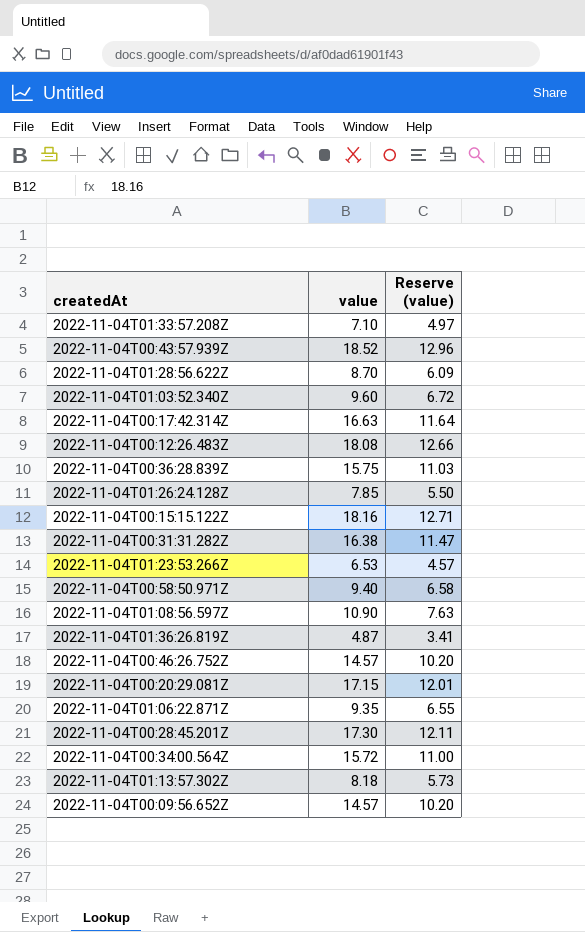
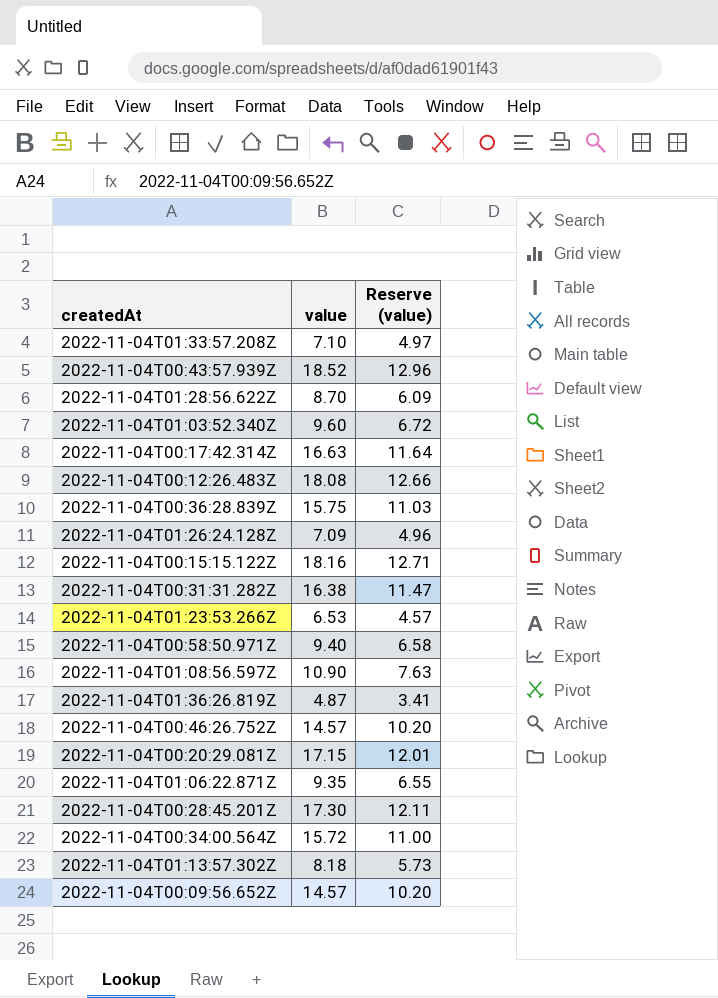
2022-11-04T01:26:24.128Z | value: 7.85 -> 7.09
2022-11-04T01:26:24.128Z | Reserve (value): 5.50 -> 4.96

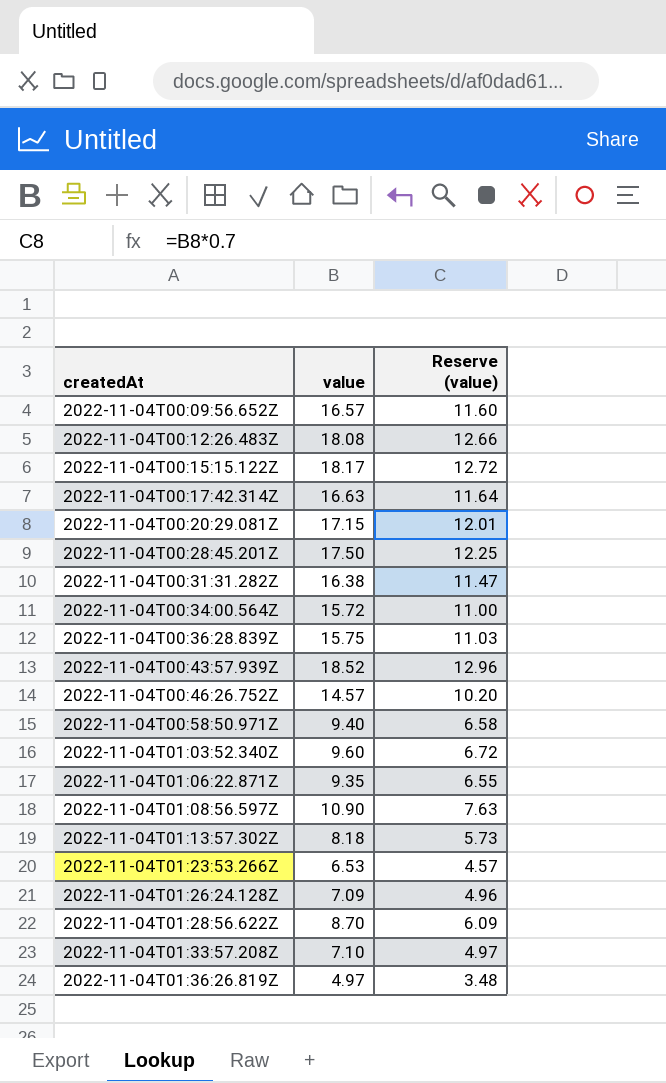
row order: none -> createdAt ascending
2022-11-04T00:09:56.652Z | value: 14.57 -> 16.57
2022-11-04T00:09:56.652Z | Reserve (value): 10.20 -> 11.60
2022-11-04T00:15:15.122Z | value: 18.16 -> 18.17
2022-11-04T00:15:15.122Z | Reserve (value): 12.71 -> 12.72
2022-11-04T00:28:45.201Z | value: 17.30 -> 17.50
2022-11-04T00:28:45.201Z | Reserve (value): 12.11 -> 12.25
2022-11-04T01:36:26.819Z | value: 4.87 -> 4.97
2022-11-04T01:36:26.819Z | Reserve (value): 3.41 -> 3.48

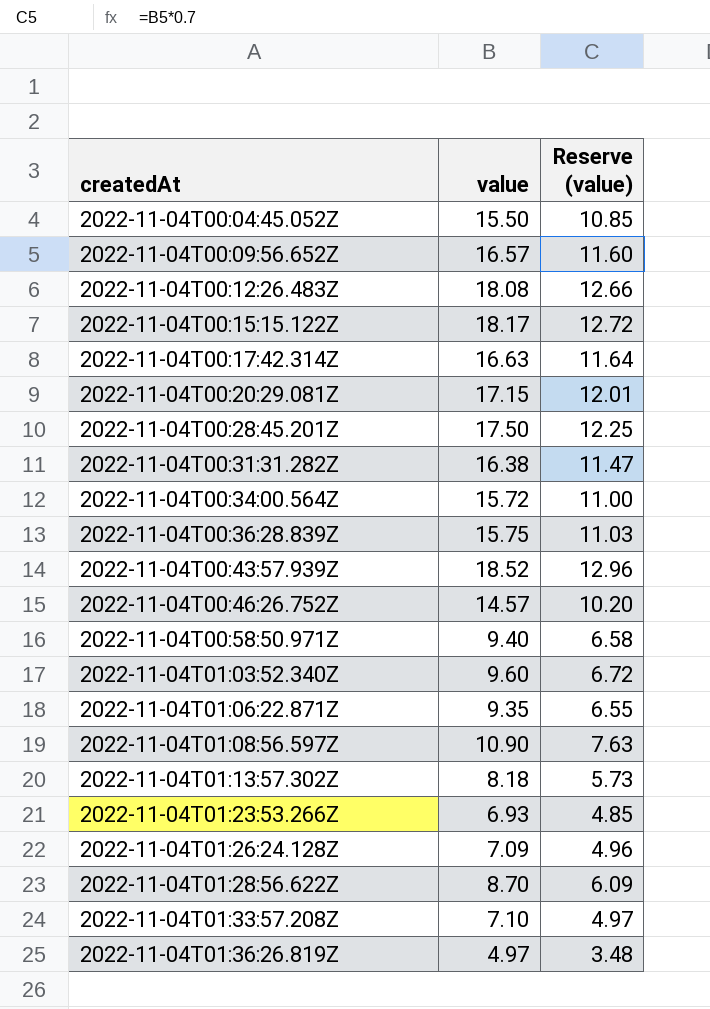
row 2022-11-04T00:04:45.052Z: none -> 15.50 | 10.85
2022-11-04T01:23:53.266Z | value: 6.53 -> 6.93
2022-11-04T01:23:53.266Z | Reserve (value): 4.57 -> 4.85

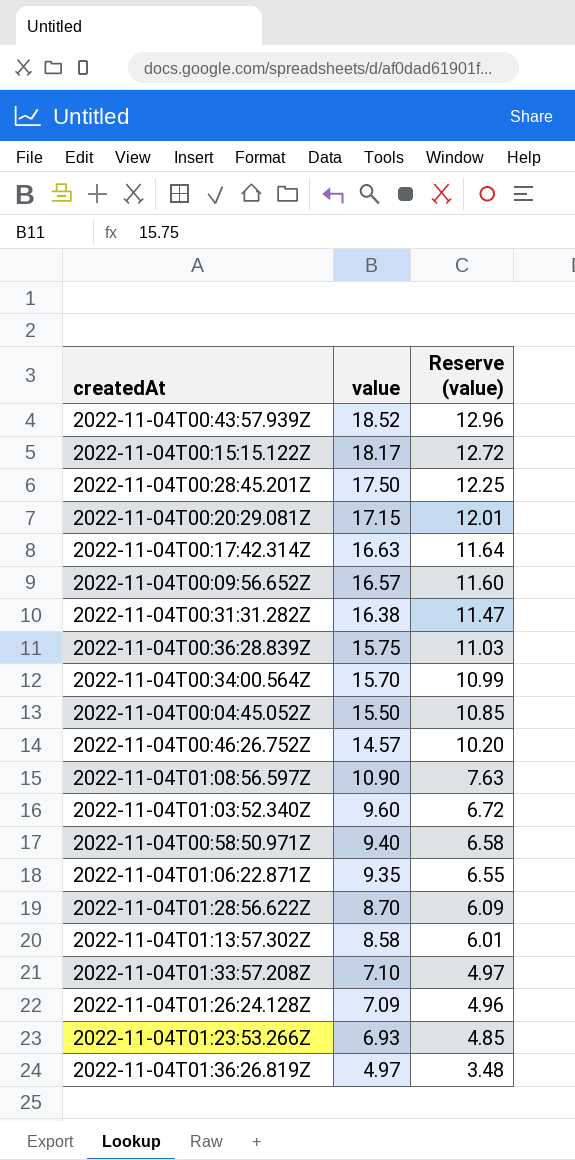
row order: createdAt ascending -> value descending
row 2022-11-04T00:12:26.483Z: 18.08 | 12.66 -> none
2022-11-04T00:34:00.564Z | value: 15.72 -> 15.70
2022-11-04T00:34:00.564Z | Reserve (value): 11.00 -> 10.99
2022-11-04T01:13:57.302Z | value: 8.18 -> 8.58
2022-11-04T01:13:57.302Z | Reserve (value): 5.73 -> 6.01

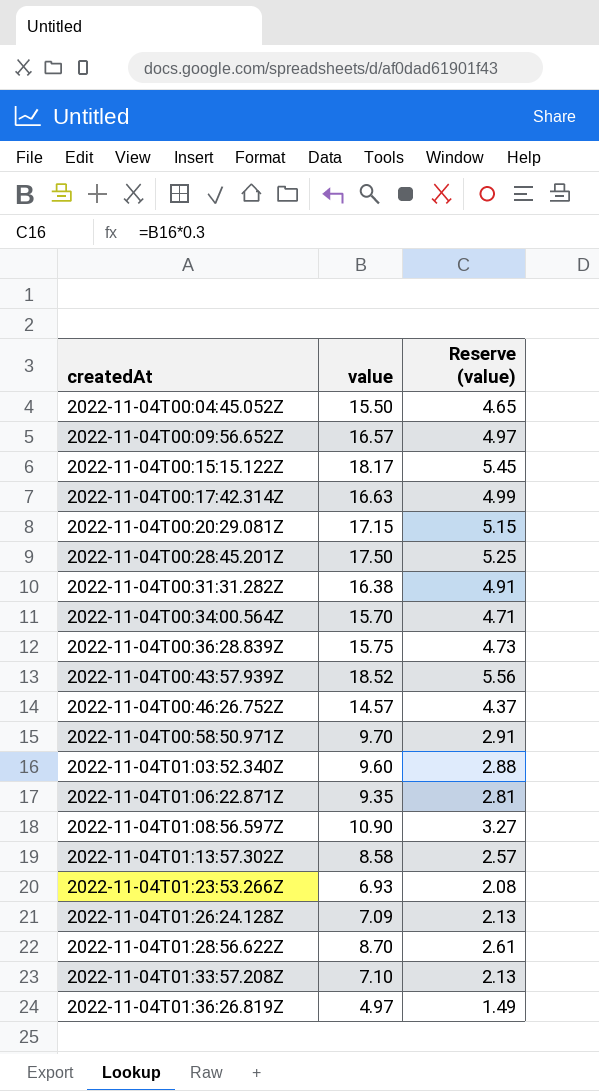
row order: value descending -> createdAt ascending
column Reserve (value) | formula: [value] * 0.7 -> [value] * 0.3
2022-11-04T00:58:50.971Z | value: 9.40 -> 9.70

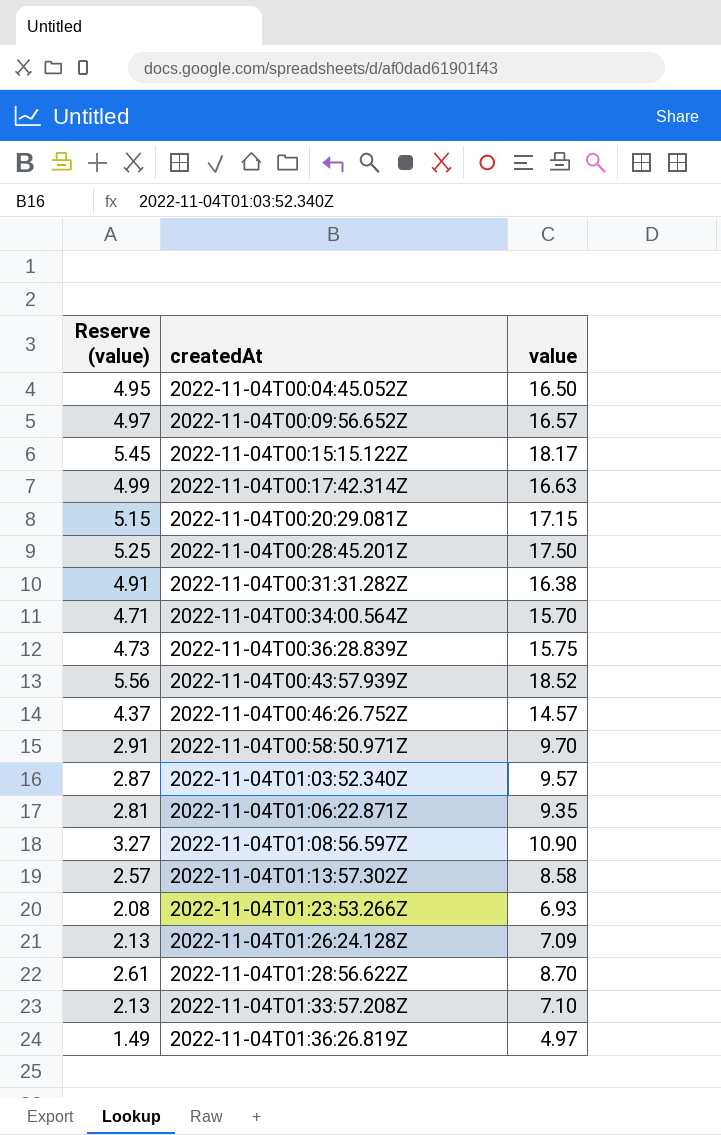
column Reserve (value) | position: 3 -> 1
2022-11-04T00:04:45.052Z | Reserve (value): 4.65 -> 4.95
2022-11-04T00:04:45.052Z | value: 15.50 -> 16.50
2022-11-04T01:03:52.340Z | Reserve (value): 2.88 -> 2.87
2022-11-04T01:03:52.340Z | value: 9.60 -> 9.57

